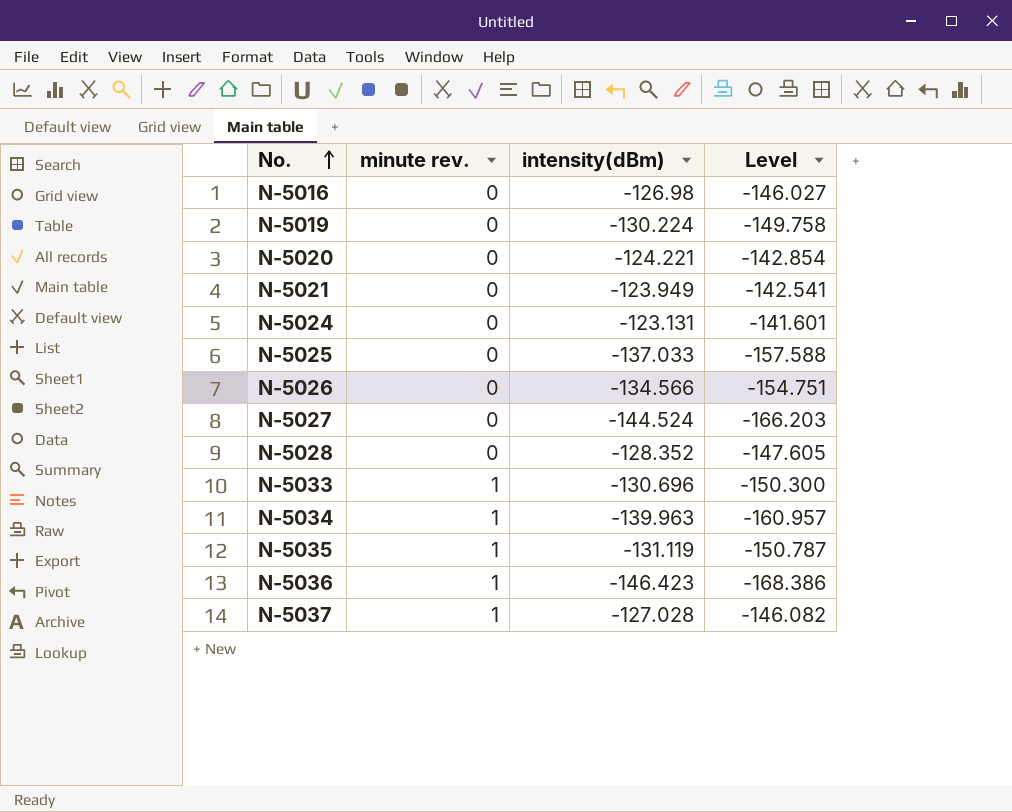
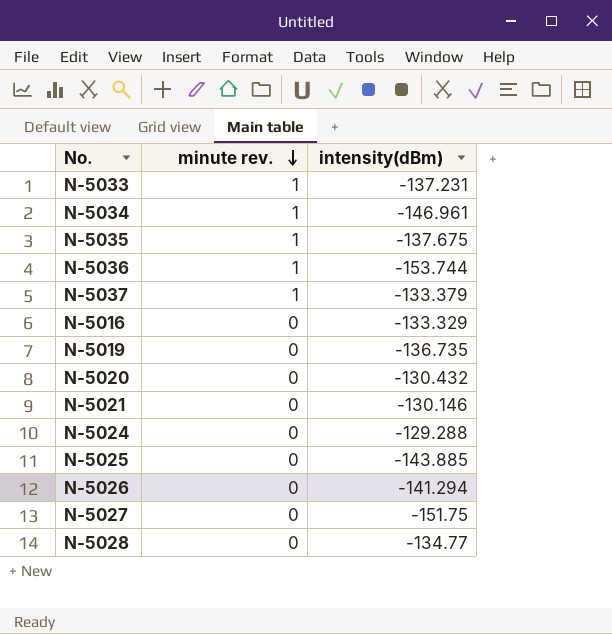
row order: No. ascending -> minute rev. descending
column Level | formula: [intensity(dBm)] * 1.15 -> none
N-5033 | intensity(dBm): -130.696 -> -137.231
N-5034 | intensity(dBm): -139.963 -> -146.961
N-5035 | intensity(dBm): -131.119 -> -137.675
N-5036 | intensity(dBm): -146.423 -> -153.744
N-5037 | intensity(dBm): -127.028 -> -133.379
N-5016 | intensity(dBm): -126.98 -> -133.329
N-5019 | intensity(dBm): -130.224 -> -136.735
N-5020 | intensity(dBm): -124.221 -> -130.432
N-5021 | intensity(dBm): -123.949 -> -130.146
N-5024 | intensity(dBm): -123.131 -> -129.288
N-5025 | intensity(dBm): -137.033 -> -143.885
N-5026 | intensity(dBm): -134.566 -> -141.294
N-5027 | intensity(dBm): -144.524 -> -151.75
N-5028 | intensity(dBm): -128.352 -> -134.77

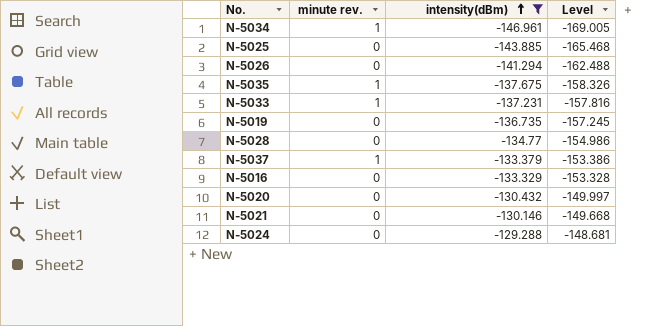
filter: none -> intensity(dBm) >= -146.961
row order: minute rev. descending -> intensity(dBm) ascending
column Level | formula: none -> [intensity(dBm)] * 1.15

